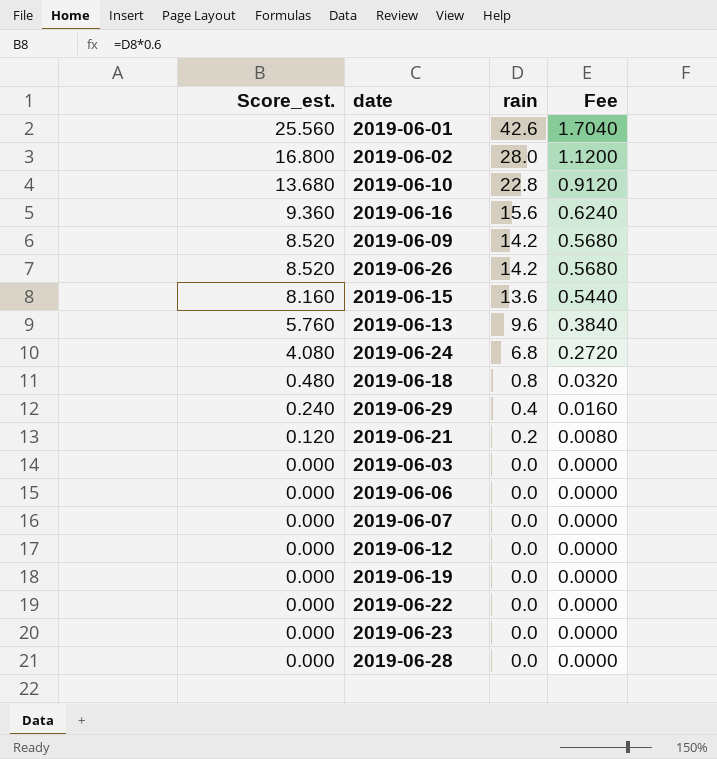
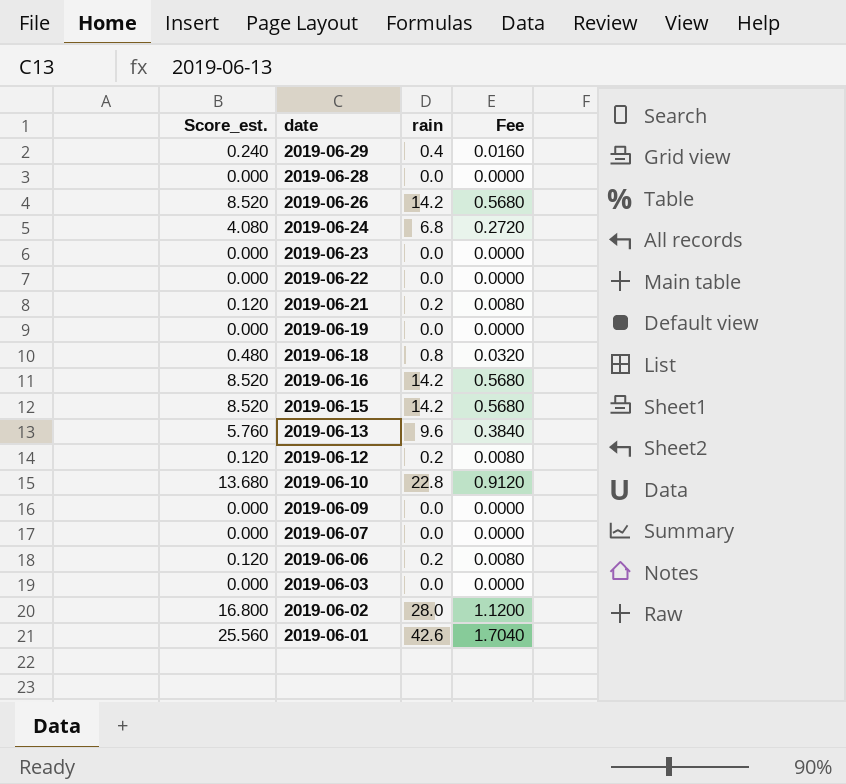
row order: Score_est. descending -> date descending
2019-06-16 | Score_est.: 9.360 -> 8.520
2019-06-16 | rain: 15.6 -> 14.2
2019-06-16 | Fee: 0.6240 -> 0.5680
2019-06-15 | Score_est.: 8.160 -> 8.520
2019-06-15 | rain: 13.6 -> 14.2
2019-06-15 | Fee: 0.5440 -> 0.5680
2019-06-12 | Score_est.: 0.000 -> 0.120
2019-06-12 | rain: 0.0 -> 0.2
2019-06-12 | Fee: 0.0000 -> 0.0080
2019-06-09 | Score_est.: 8.520 -> 0.000
2019-06-09 | rain: 14.2 -> 0.0
2019-06-09 | Fee: 0.5680 -> 0.0000
2019-06-06 | Score_est.: 0.000 -> 0.120
2019-06-06 | rain: 0.0 -> 0.2
2019-06-06 | Fee: 0.0000 -> 0.0080

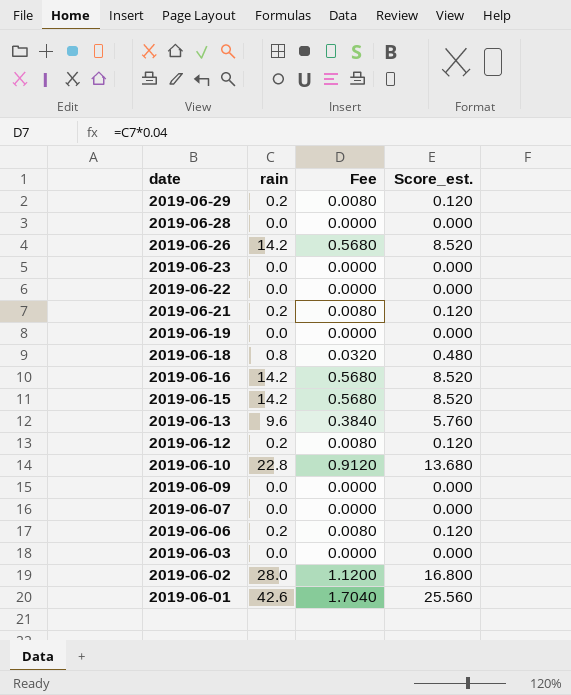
column Score_est. | position: 1 -> 4
row 2019-06-24: 4.080 | 6.8 | 0.2720 -> none
2019-06-29 | rain: 0.4 -> 0.2
2019-06-29 | Fee: 0.0160 -> 0.0080
2019-06-29 | Score_est.: 0.240 -> 0.120

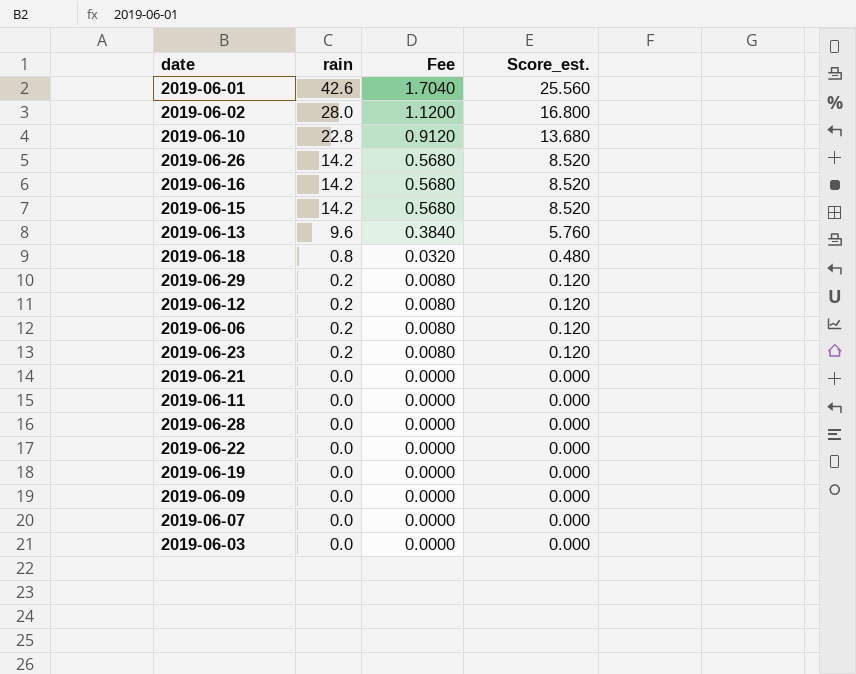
row order: date descending -> rain descending
2019-06-23 | rain: 0.0 -> 0.2
2019-06-23 | Fee: 0.0000 -> 0.0080
2019-06-23 | Score_est.: 0.000 -> 0.120
2019-06-21 | rain: 0.2 -> 0.0
2019-06-21 | Fee: 0.0080 -> 0.0000
2019-06-21 | Score_est.: 0.120 -> 0.000
row 2019-06-11: none -> 0.0 | 0.0000 | 0.000

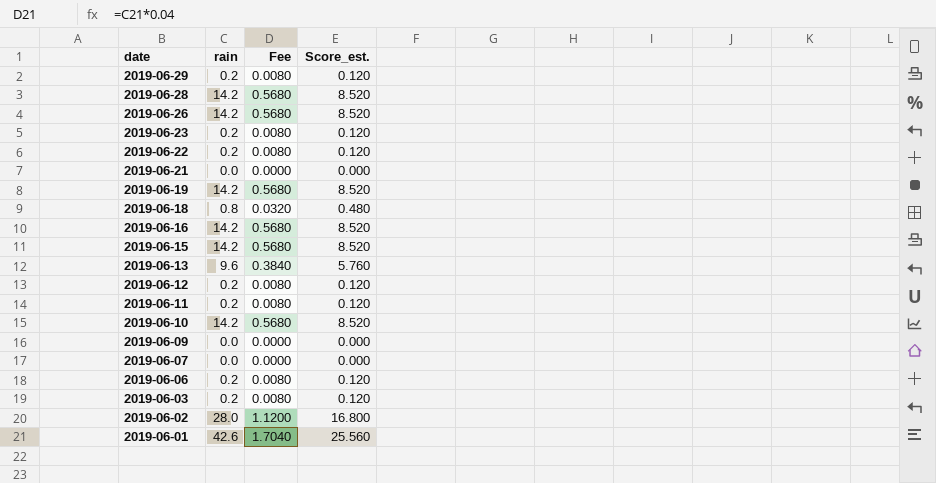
row order: rain descending -> date descending
2019-06-28 | rain: 0.0 -> 14.2
2019-06-28 | Fee: 0.0000 -> 0.5680
2019-06-28 | Score_est.: 0.000 -> 8.520
2019-06-22 | rain: 0.0 -> 0.2
2019-06-22 | Fee: 0.0000 -> 0.0080
2019-06-22 | Score_est.: 0.000 -> 0.120
2019-06-19 | rain: 0.0 -> 14.2
2019-06-19 | Fee: 0.0000 -> 0.5680
2019-06-19 | Score_est.: 0.000 -> 8.520
2019-06-11 | rain: 0.0 -> 0.2
2019-06-11 | Fee: 0.0000 -> 0.0080
2019-06-11 | Score_est.: 0.000 -> 0.120
2019-06-10 | rain: 22.8 -> 14.2
2019-06-10 | Fee: 0.9120 -> 0.5680
2019-06-10 | Score_est.: 13.680 -> 8.520
2019-06-03 | rain: 0.0 -> 0.2
2019-06-03 | Fee: 0.0000 -> 0.0080
2019-06-03 | Score_est.: 0.000 -> 0.120

